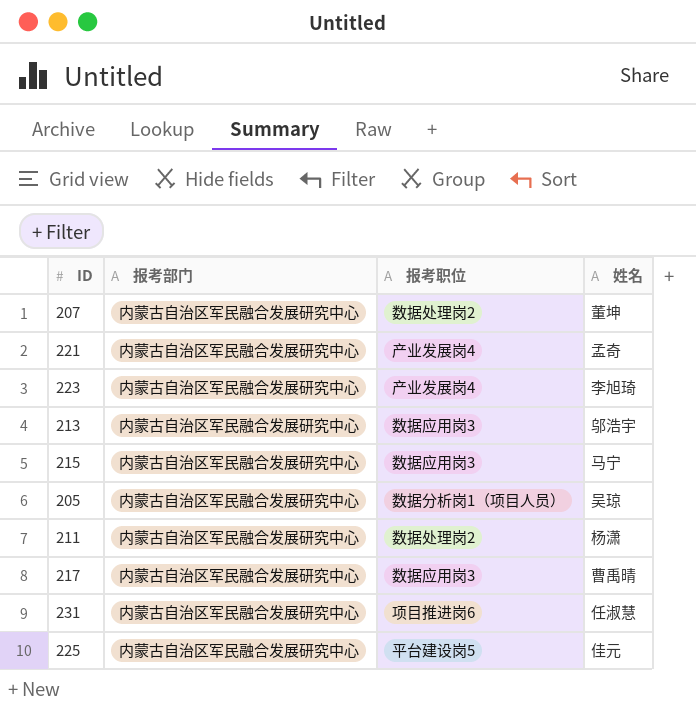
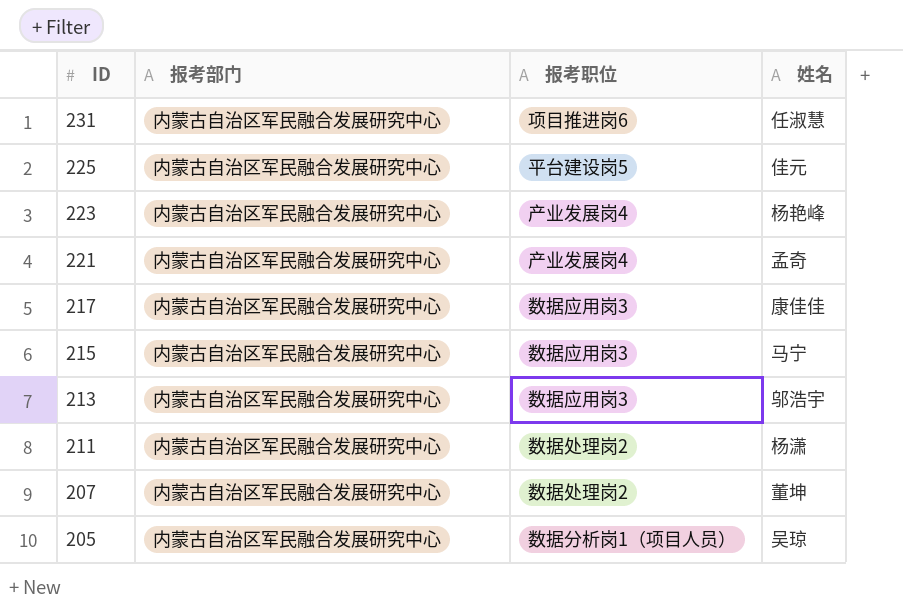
row order: none -> ID descending
223 | 姓名: 李旭琦 -> 杨艳峰
217 | 姓名: 曹禹晴 -> 康佳佳

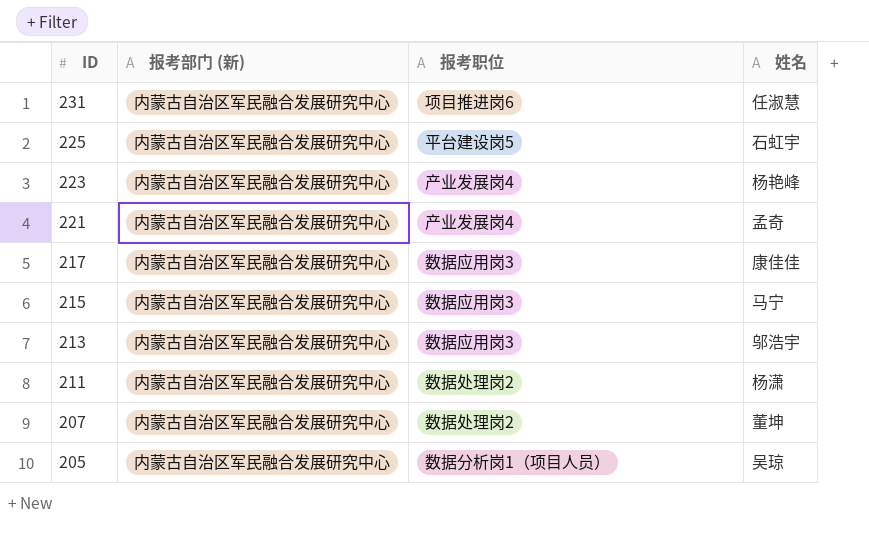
column name: 报考部门 -> 报考部门 (新)
225 | 姓名: 佳元 -> 石虹宇

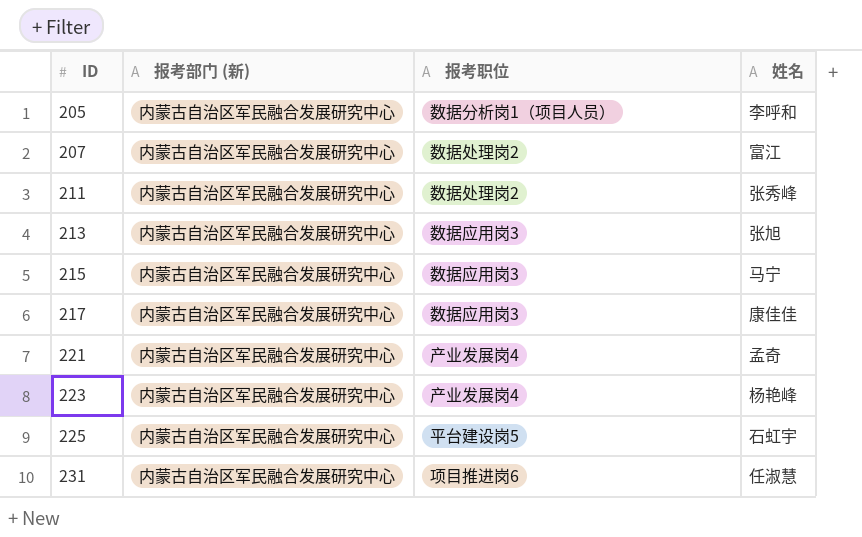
row order: ID descending -> ID ascending
205 | 姓名: 吴琼 -> 李呼和
207 | 姓名: 董坤 -> 富江
211 | 姓名: 杨潇 -> 张秀峰
213 | 姓名: 邬浩宇 -> 张旭

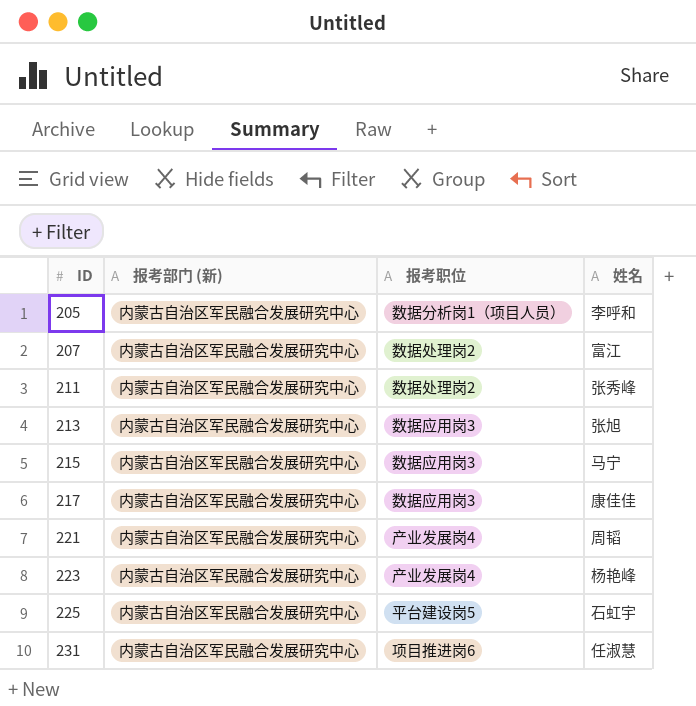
221 | 姓名: 孟奇 -> 周韬

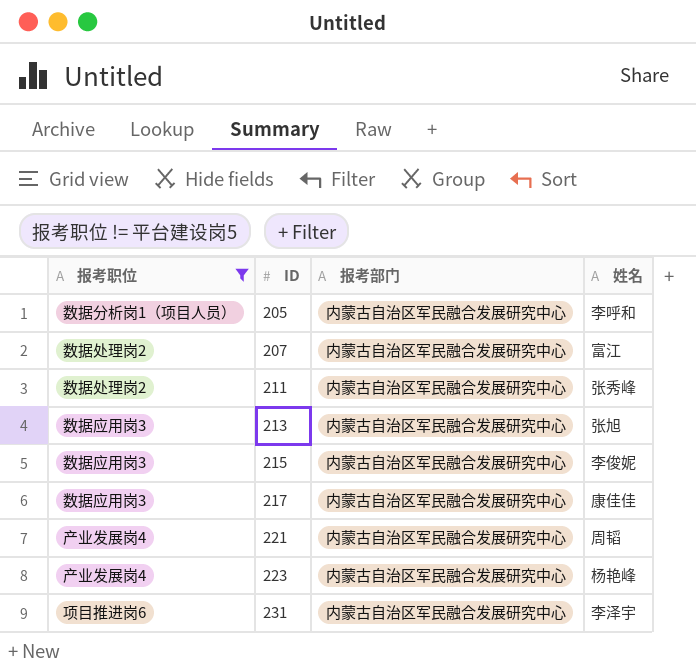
filter: none -> 报考职位 != 平台建设岗5
column 报考职位 | position: 3 -> 1
column name: 报考部门 (新) -> 报考部门
215 | 姓名: 马宁 -> 李俊妮
231 | 姓名: 任淑慧 -> 李泽宇

